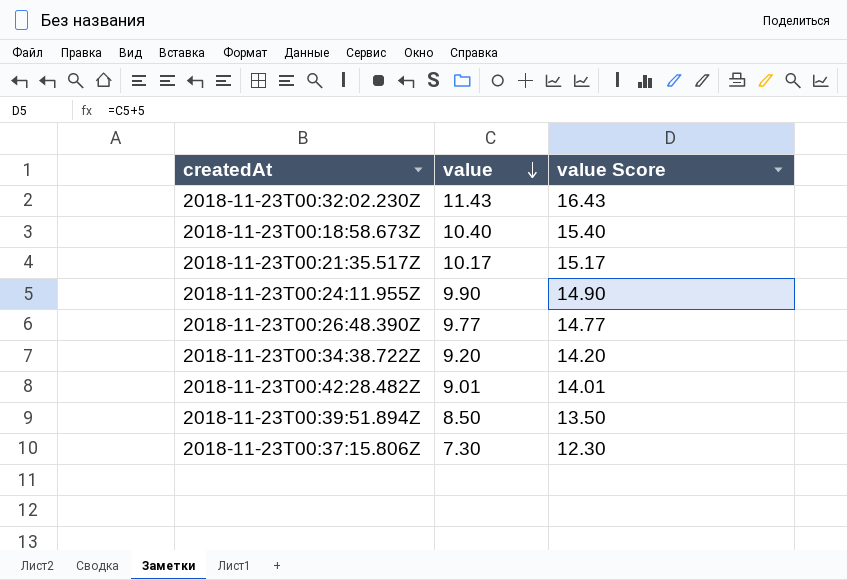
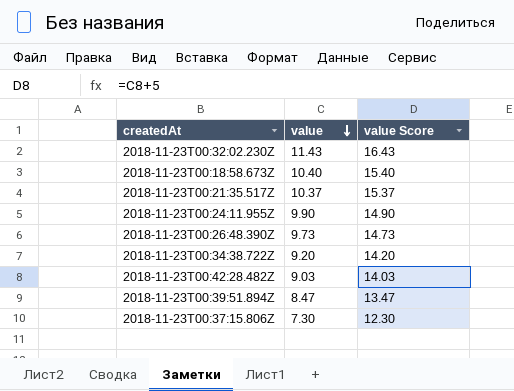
2018-11-23T00:21:35.517Z | value: 10.17 -> 10.37
2018-11-23T00:21:35.517Z | value Score: 15.17 -> 15.37
2018-11-23T00:26:48.390Z | value: 9.77 -> 9.73
2018-11-23T00:26:48.390Z | value Score: 14.77 -> 14.73
2018-11-23T00:42:28.482Z | value: 9.01 -> 9.03
2018-11-23T00:42:28.482Z | value Score: 14.01 -> 14.03
2018-11-23T00:39:51.894Z | value: 8.50 -> 8.47
2018-11-23T00:39:51.894Z | value Score: 13.50 -> 13.47

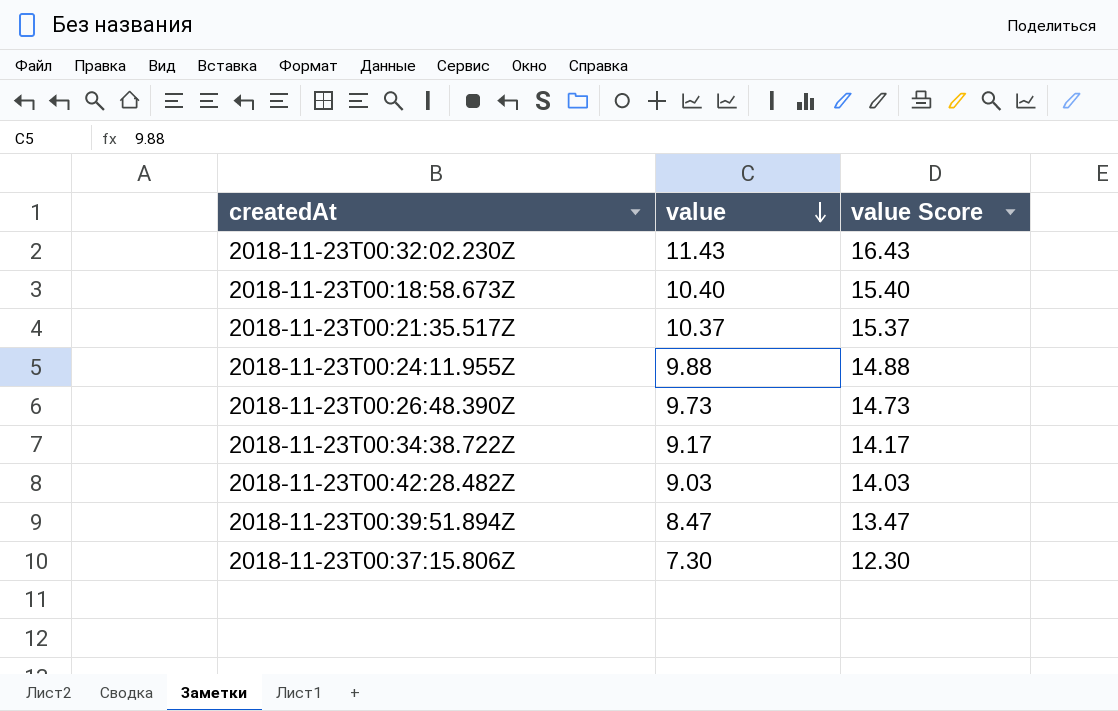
2018-11-23T00:24:11.955Z | value: 9.90 -> 9.88
2018-11-23T00:24:11.955Z | value Score: 14.90 -> 14.88
2018-11-23T00:34:38.722Z | value: 9.20 -> 9.17
2018-11-23T00:34:38.722Z | value Score: 14.20 -> 14.17

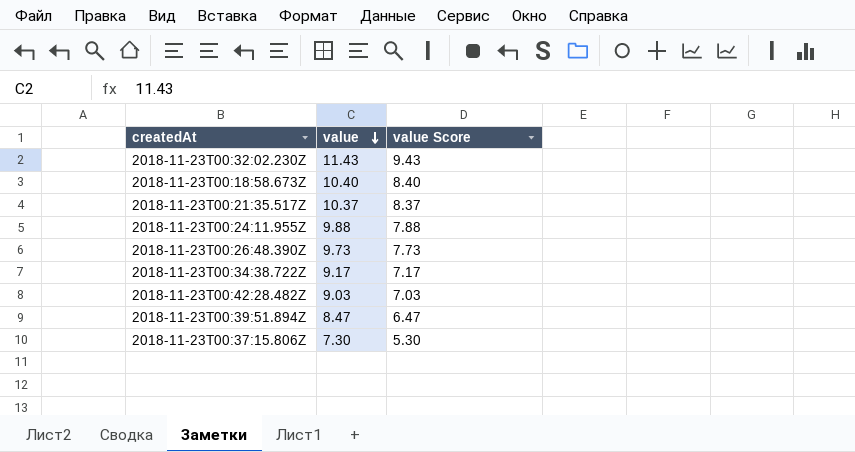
column value Score | formula: [value] + 5 -> [value] - 2

